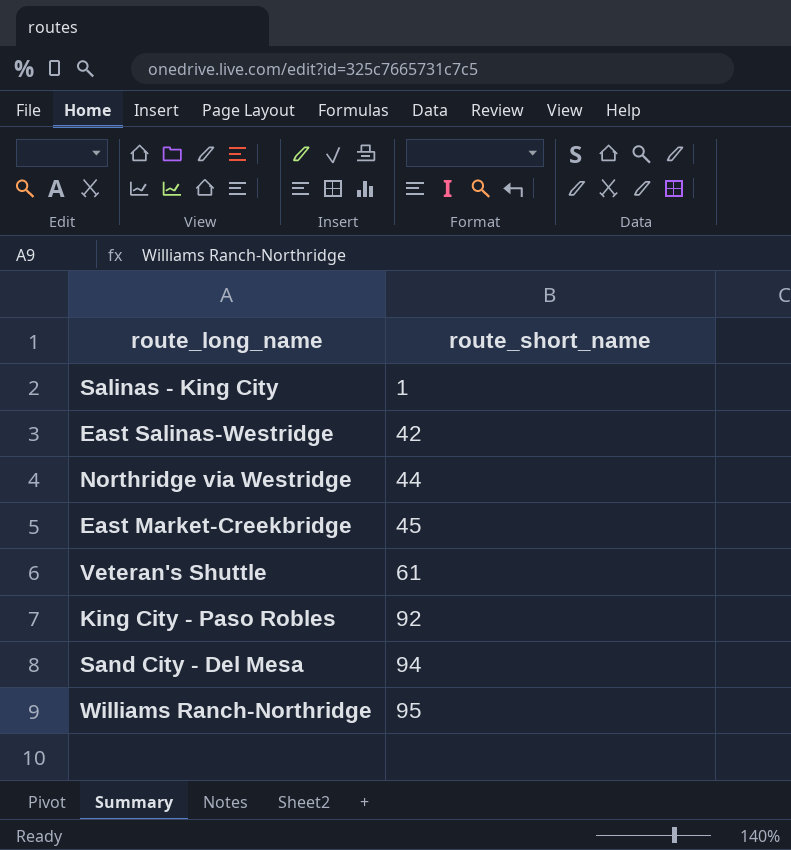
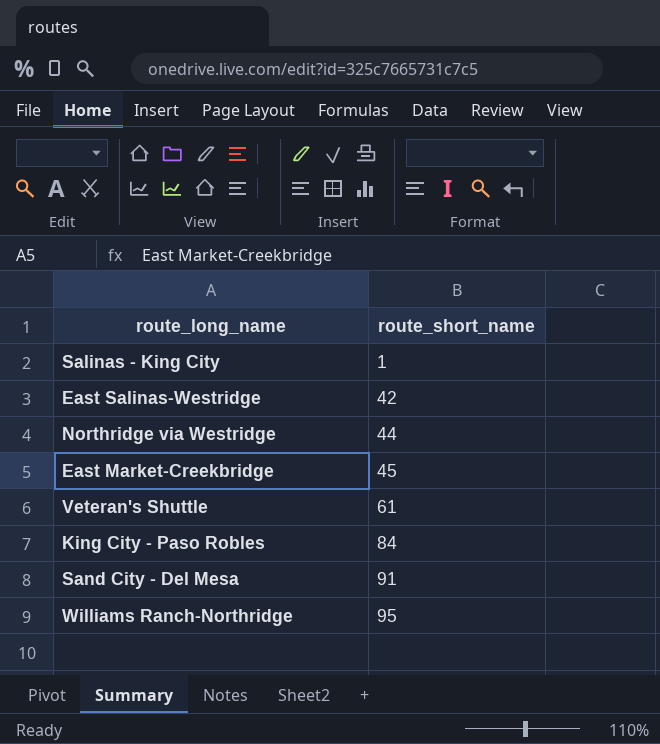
King City - Paso Robles | route_short_name: 92 -> 84
Sand City - Del Mesa | route_short_name: 94 -> 91

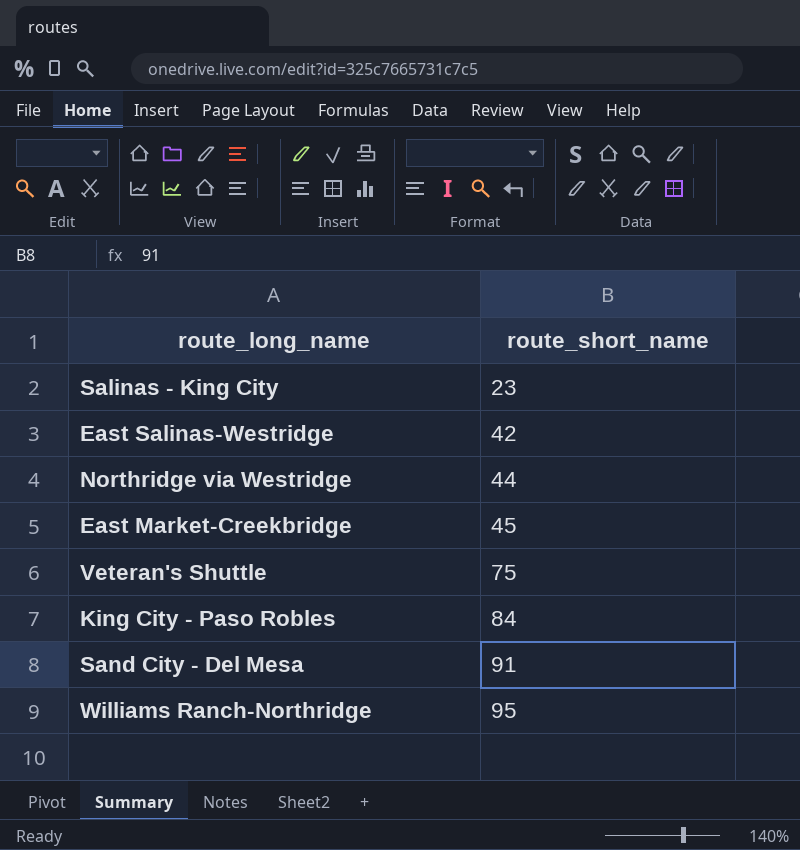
Salinas - King City | route_short_name: 1 -> 23
Veteran's Shuttle | route_short_name: 61 -> 75

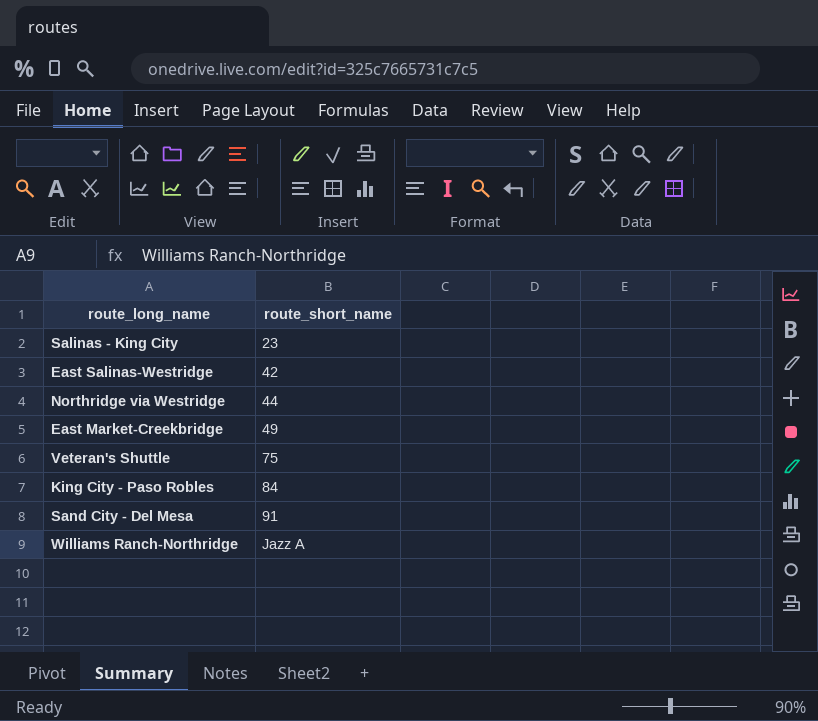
East Market-Creekbridge | route_short_name: 45 -> 49
Williams Ranch-Northridge | route_short_name: 95 -> Jazz A

